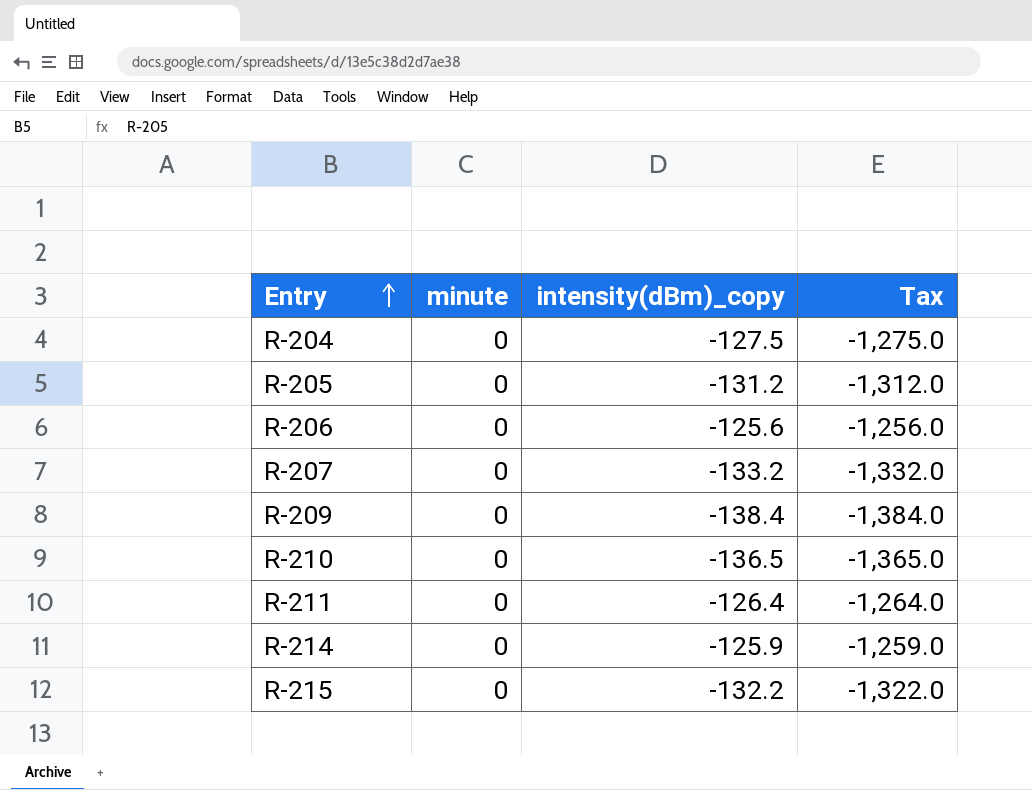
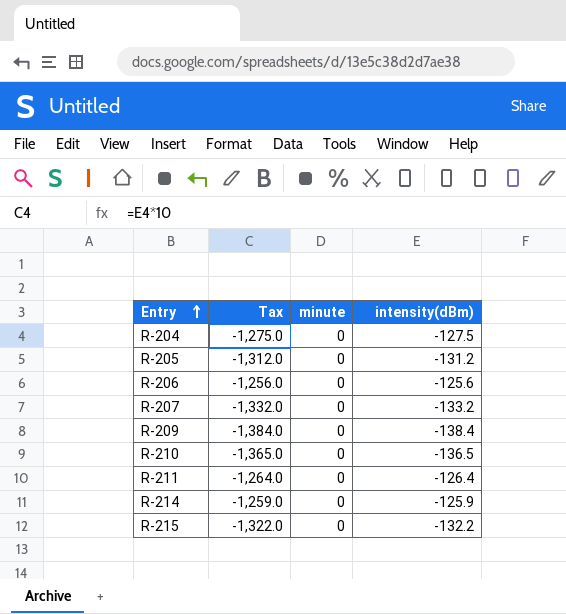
column Tax | position: 4 -> 2
column name: intensity(dBm)_copy -> intensity(dBm)

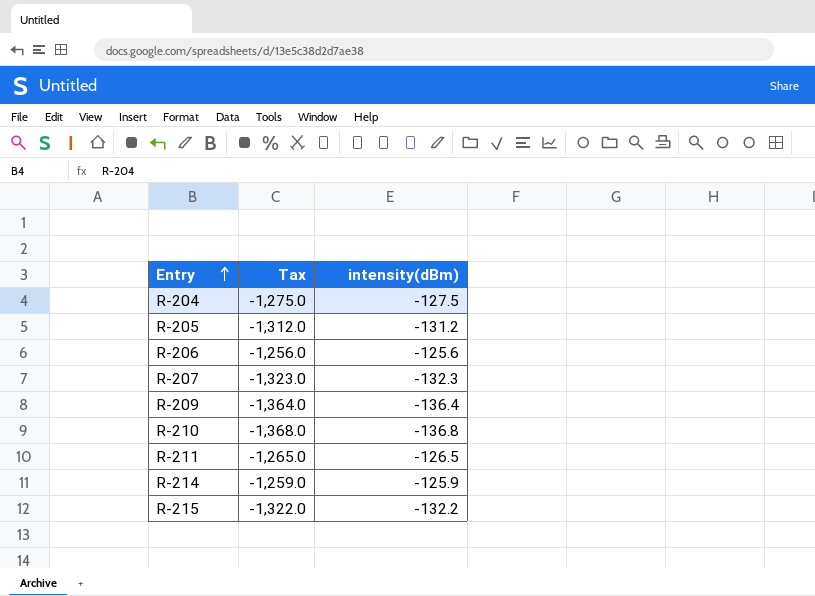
column minute | position: 3 -> none
R-207 | Tax: -1,332.0 -> -1,323.0
R-207 | intensity(dBm): -133.2 -> -132.3
R-209 | Tax: -1,384.0 -> -1,364.0
R-209 | intensity(dBm): -138.4 -> -136.4
R-210 | Tax: -1,365.0 -> -1,368.0
R-210 | intensity(dBm): -136.5 -> -136.8
R-211 | Tax: -1,264.0 -> -1,265.0
R-211 | intensity(dBm): -126.4 -> -126.5

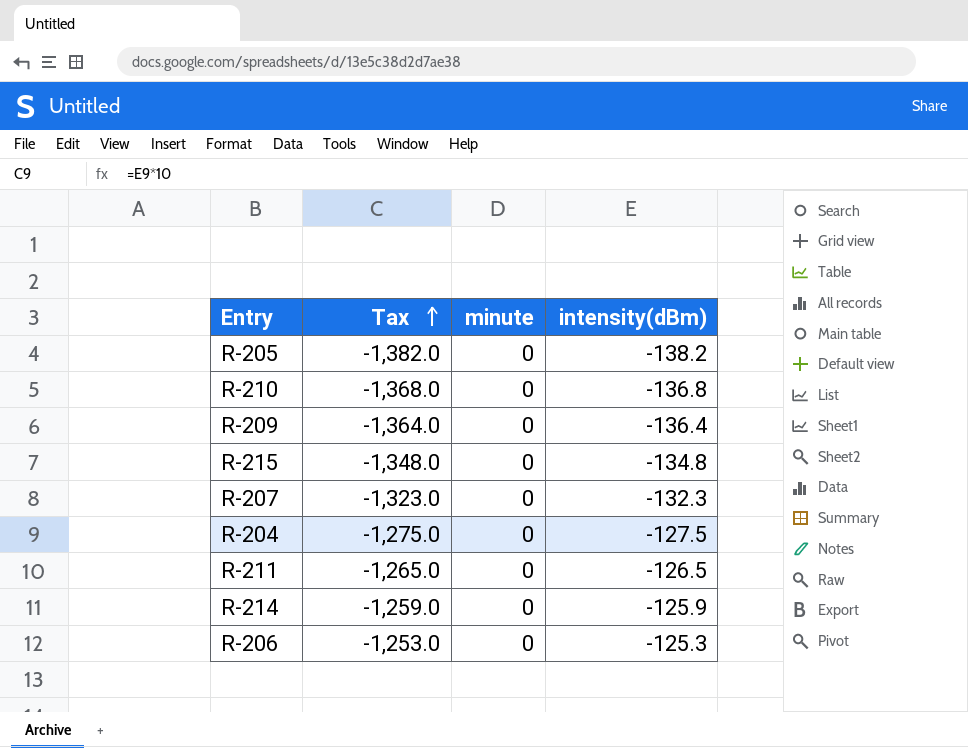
row order: Entry ascending -> Tax ascending
column minute | position: none -> 3
R-205 | Tax: -1,312.0 -> -1,382.0
R-205 | intensity(dBm): -131.2 -> -138.2
R-215 | Tax: -1,322.0 -> -1,348.0
R-215 | intensity(dBm): -132.2 -> -134.8
R-206 | Tax: -1,256.0 -> -1,253.0
R-206 | intensity(dBm): -125.6 -> -125.3

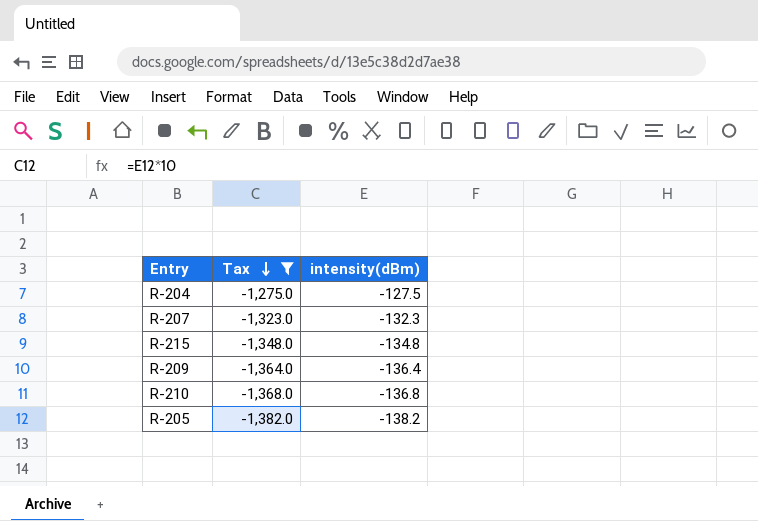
filter: none -> Tax <= -1,275.0
row order: Tax ascending -> Tax descending
column minute | position: 3 -> none

